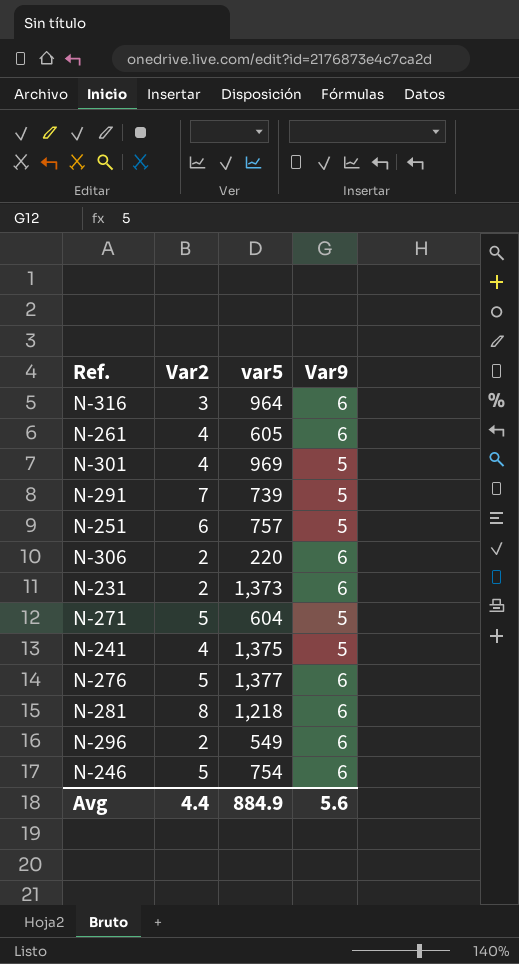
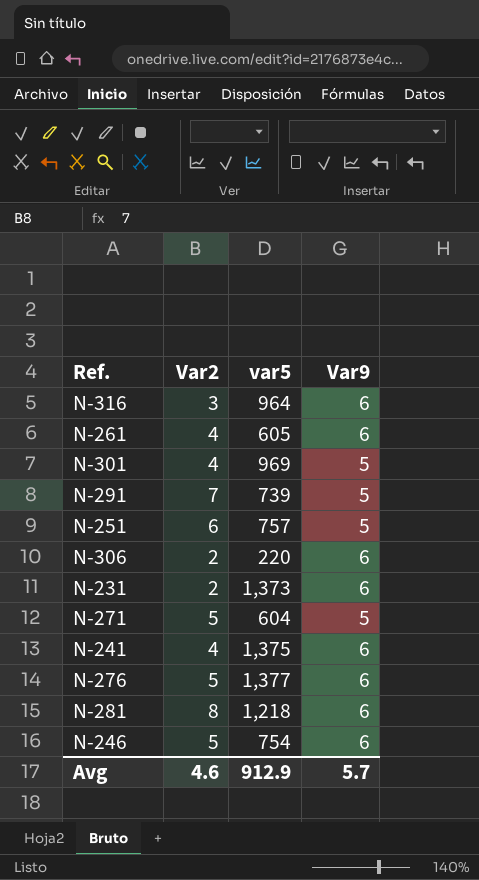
row N-296: 2 | 549 | 6 -> none
N-241 | Var9: 5 -> 6
Avg | Var2: 4.4 -> 4.6
Avg | var5: 884.9 -> 912.9
Avg | Var9: 5.6 -> 5.7

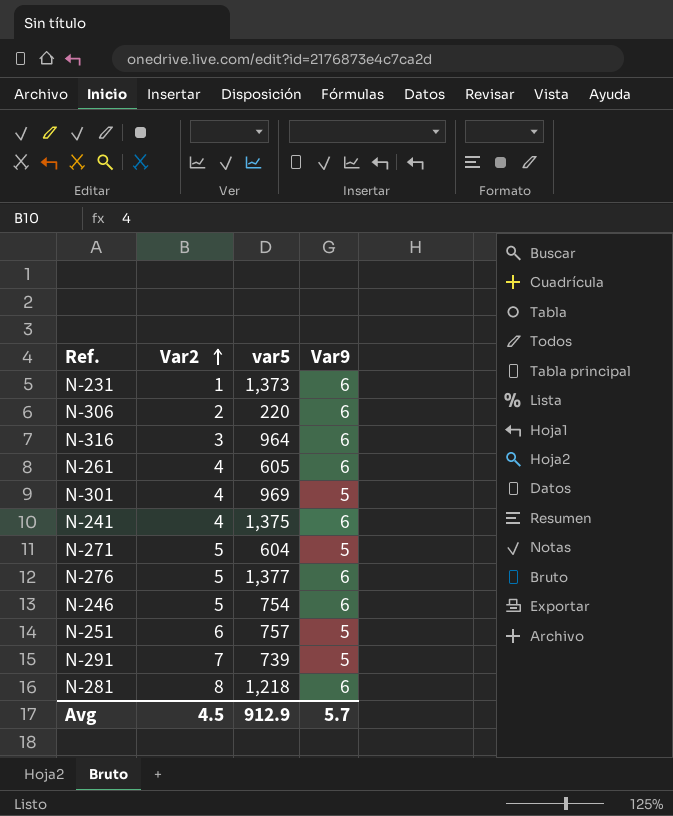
row order: none -> Var2 ascending
N-231 | Var2: 2 -> 1
Avg | Var2: 4.6 -> 4.5

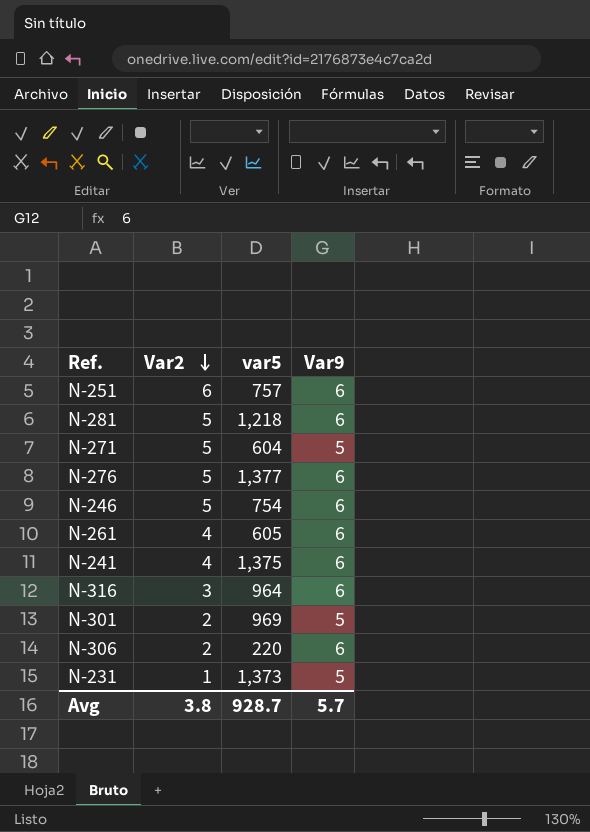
row order: Var2 ascending -> Var2 descending
row N-291: 7 | 739 | 5 -> none
N-251 | Var9: 5 -> 6
N-281 | Var2: 8 -> 5
N-301 | Var2: 4 -> 2
N-231 | Var9: 6 -> 5
Avg | Var2: 4.5 -> 3.8
Avg | var5: 912.9 -> 928.7

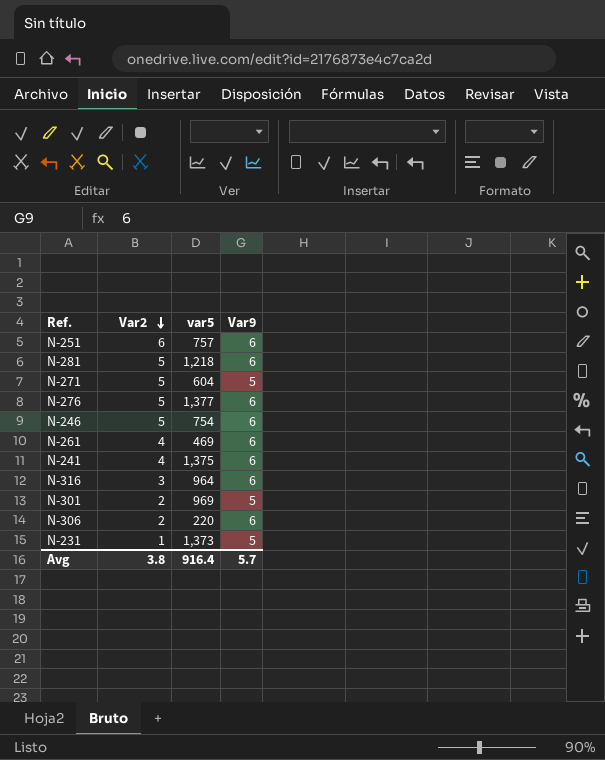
N-261 | var5: 605 -> 469
Avg | var5: 928.7 -> 916.4

